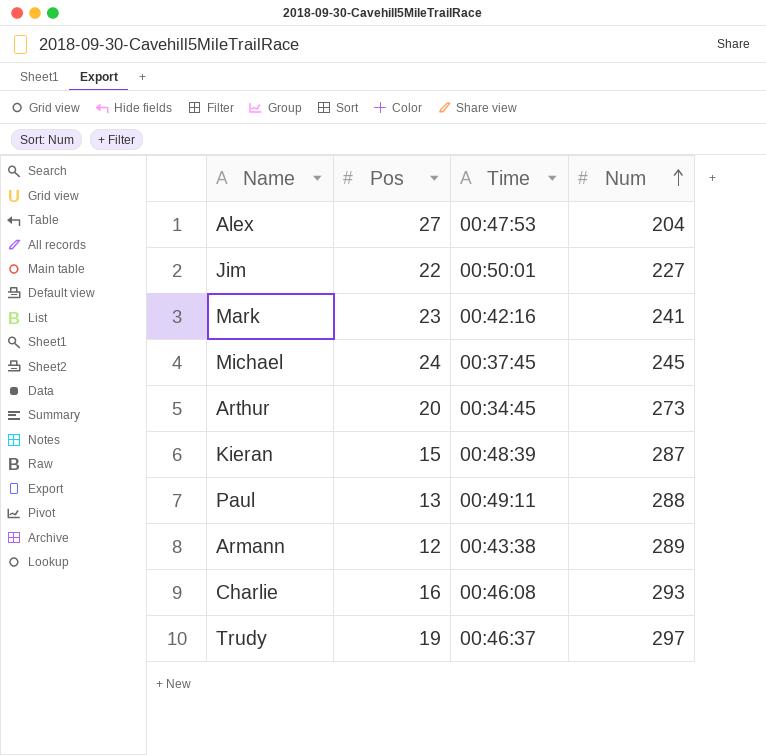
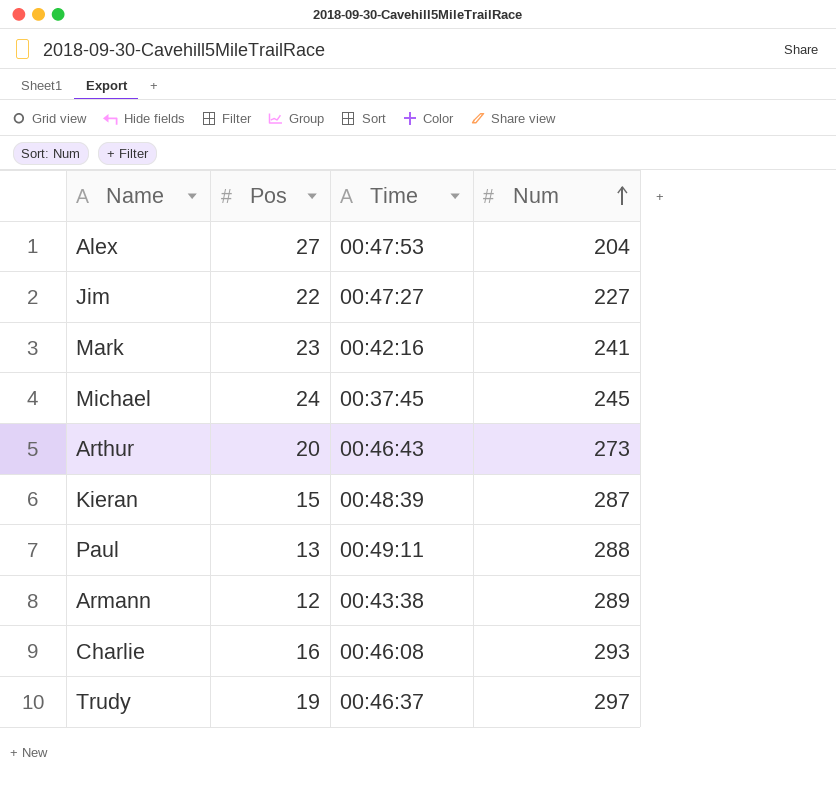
Jim | Time: 00:50:01 -> 00:47:27
Arthur | Time: 00:34:45 -> 00:46:43

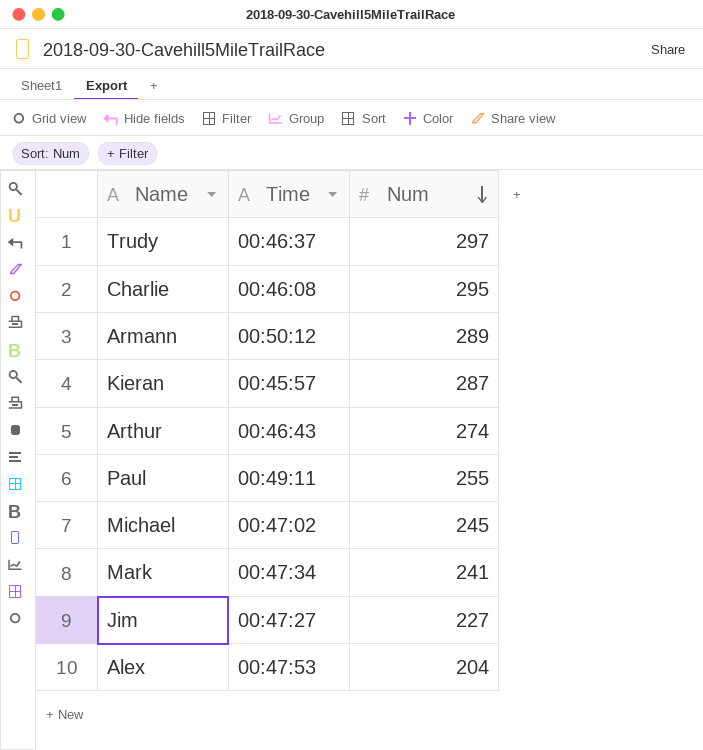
row order: Num ascending -> Num descending
column Pos | position: 2 -> none
Charlie | Num: 293 -> 295
Armann | Time: 00:43:38 -> 00:50:12
Kieran | Time: 00:48:39 -> 00:45:57
Arthur | Num: 273 -> 274
Paul | Num: 288 -> 255
Michael | Time: 00:37:45 -> 00:47:02
Mark | Time: 00:42:16 -> 00:47:34

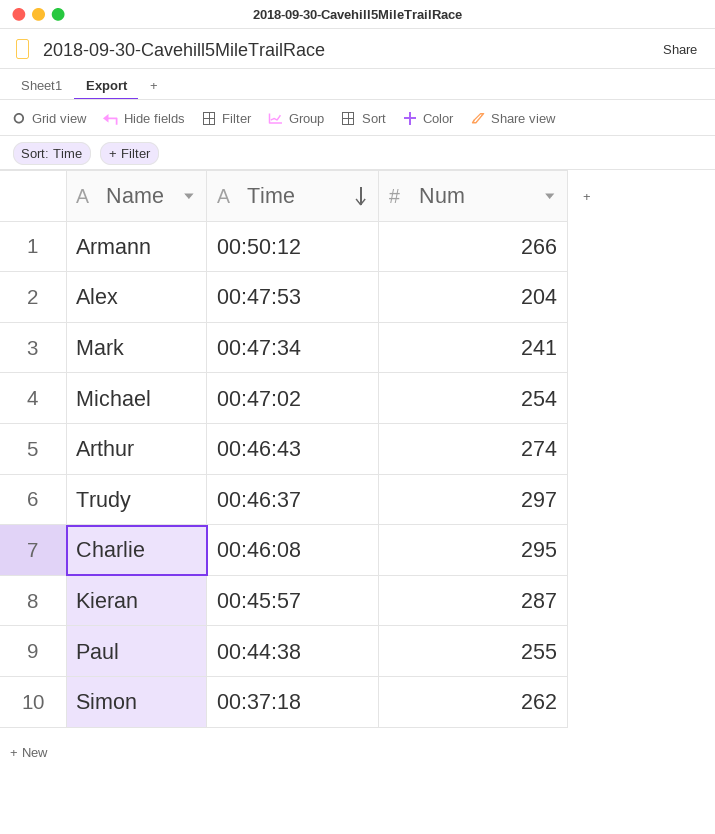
row order: Num descending -> Time descending
row Jim: 00:47:27 | 227 -> none
Armann | Num: 289 -> 266
Michael | Num: 245 -> 254
Paul | Time: 00:49:11 -> 00:44:38
row Simon: none -> 00:37:18 | 262

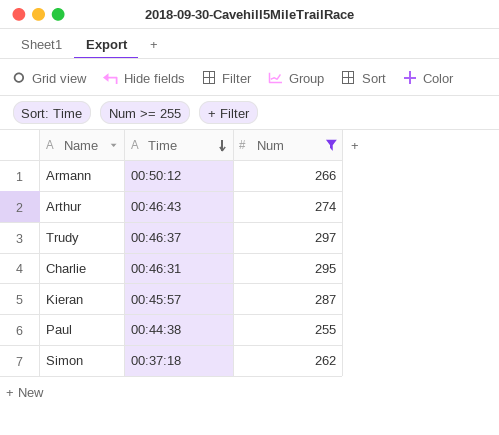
filter: none -> Num >= 255
Charlie | Time: 00:46:08 -> 00:46:31

